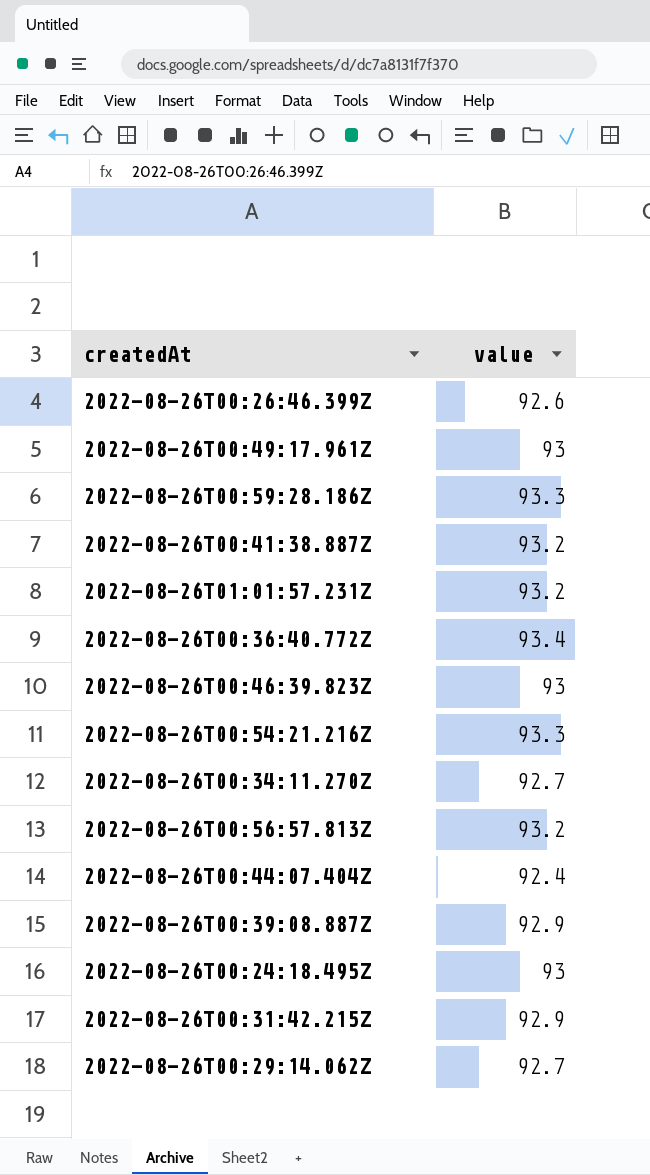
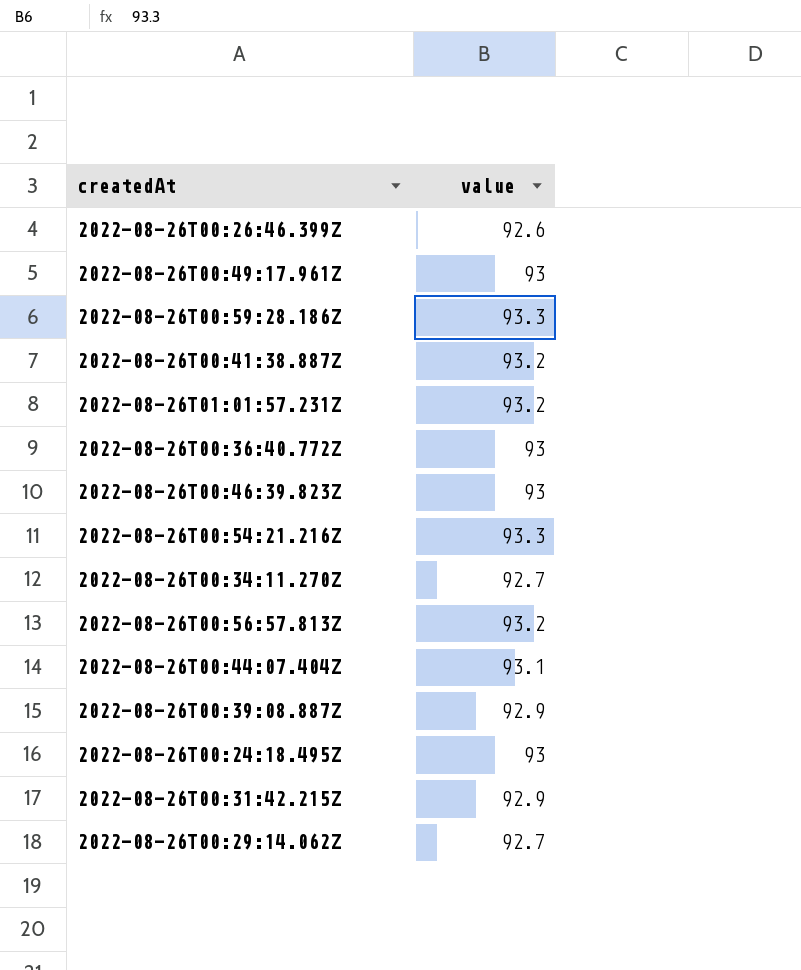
2022-08-26T00:36:40.772Z | value: 93.4 -> 93
2022-08-26T00:44:07.404Z | value: 92.4 -> 93.1

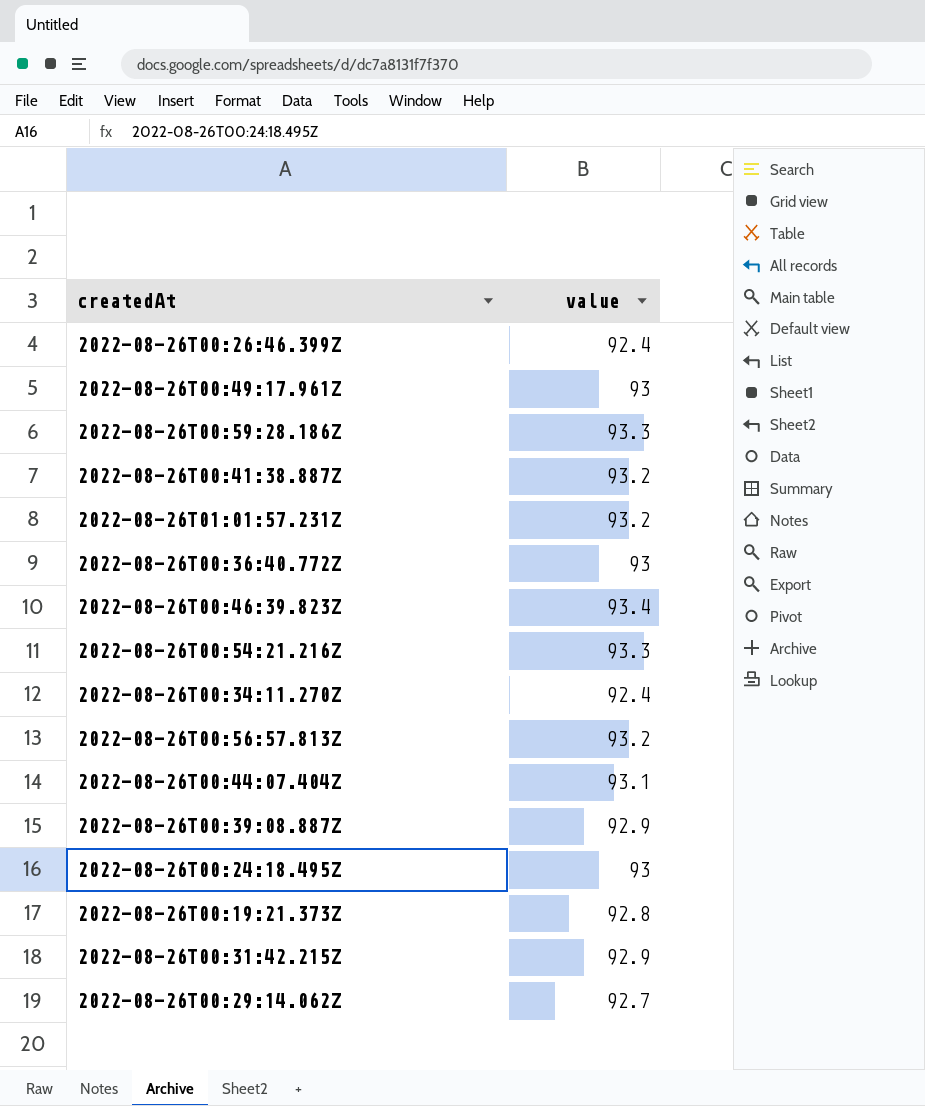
2022-08-26T00:26:46.399Z | value: 92.6 -> 92.4
2022-08-26T00:46:39.823Z | value: 93 -> 93.4
2022-08-26T00:34:11.270Z | value: 92.7 -> 92.4
row 2022-08-26T00:19:21.373Z: none -> 92.8

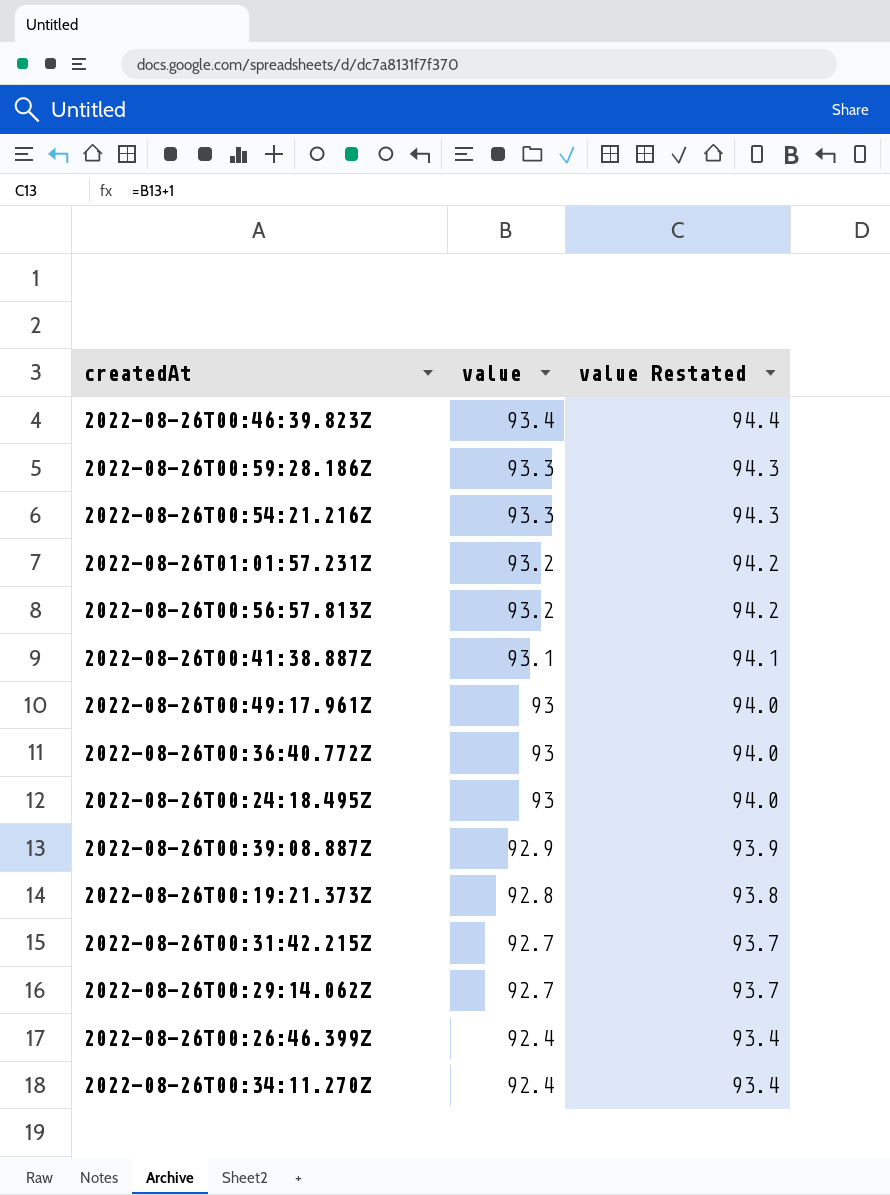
row order: none -> value descending
column value Restated | formula: none -> [value] + 1
row 2022-08-26T00:44:07.404Z: 93.1 -> none
2022-08-26T00:41:38.887Z | value: 93.2 -> 93.1
2022-08-26T00:31:42.215Z | value: 92.9 -> 92.7

